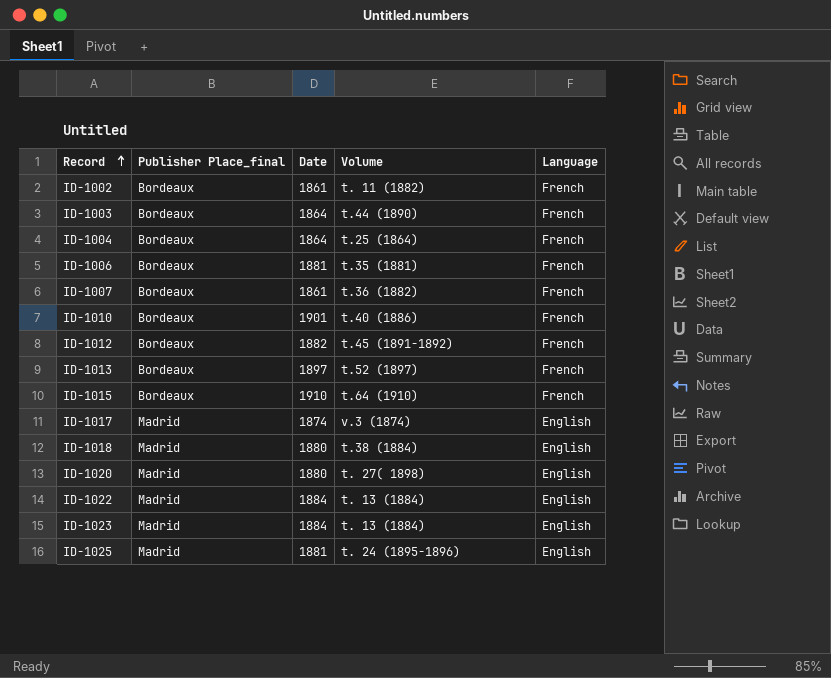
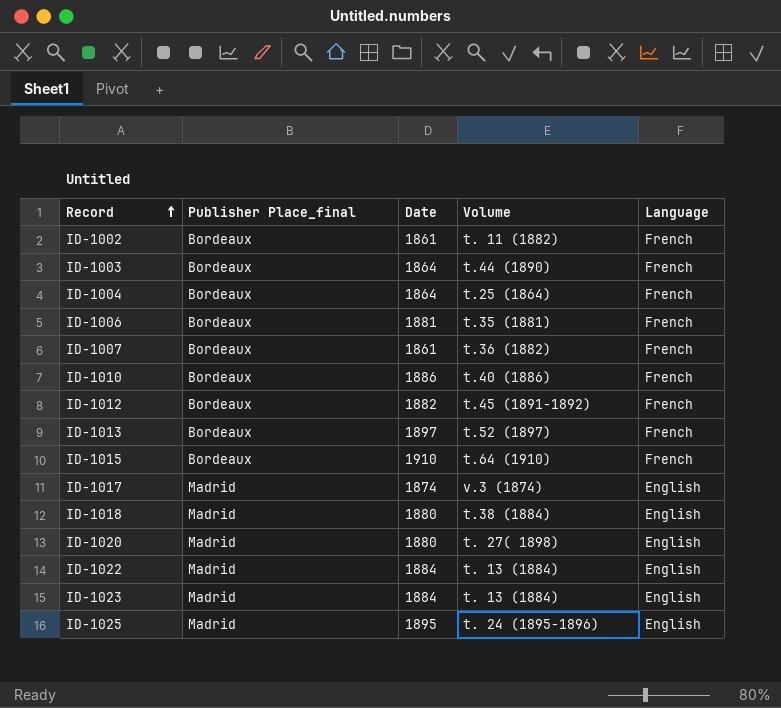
ID-1010 | Date: 1901 -> 1886
ID-1025 | Date: 1881 -> 1895

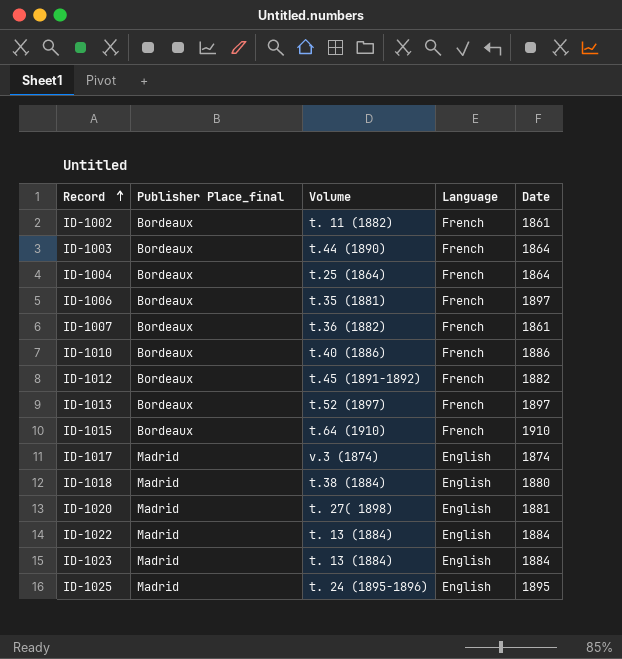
column Date | position: 3 -> 5
ID-1006 | Date: 1881 -> 1897
ID-1020 | Date: 1880 -> 1881

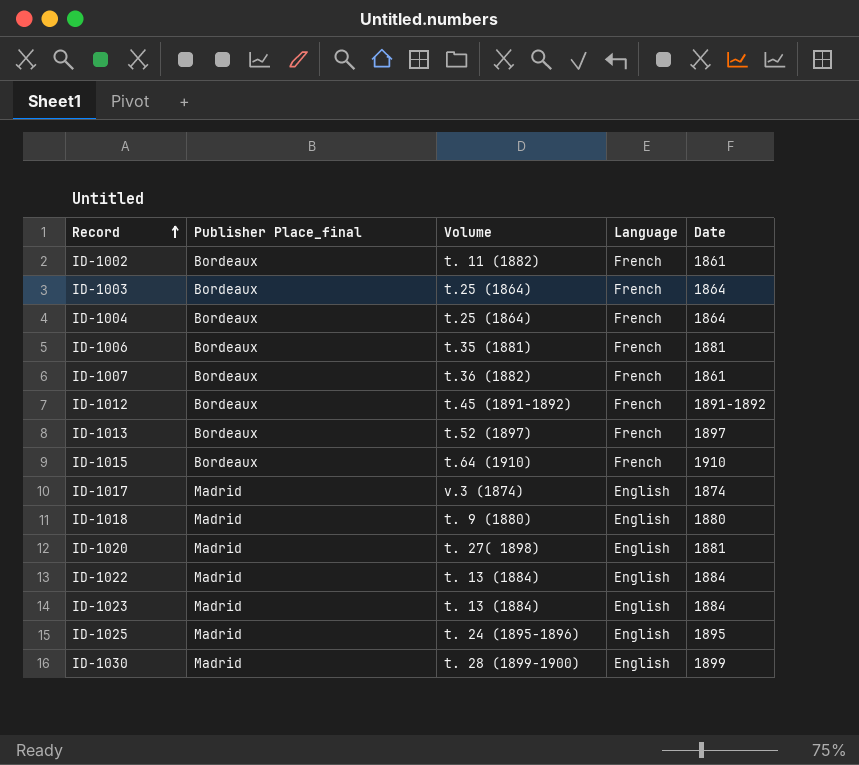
row ID-1010: Bordeaux | t.40 (1886) | French | 1886 -> none
ID-1003 | Volume: t.44 (1890) -> t.25 (1864)
ID-1006 | Date: 1897 -> 1881
ID-1012 | Date: 1882 -> 1891-1892
ID-1018 | Volume: t.38 (1884) -> t. 9 (1880)
row ID-1030: none -> Madrid | t. 28 (1899-1900) | English | 1899

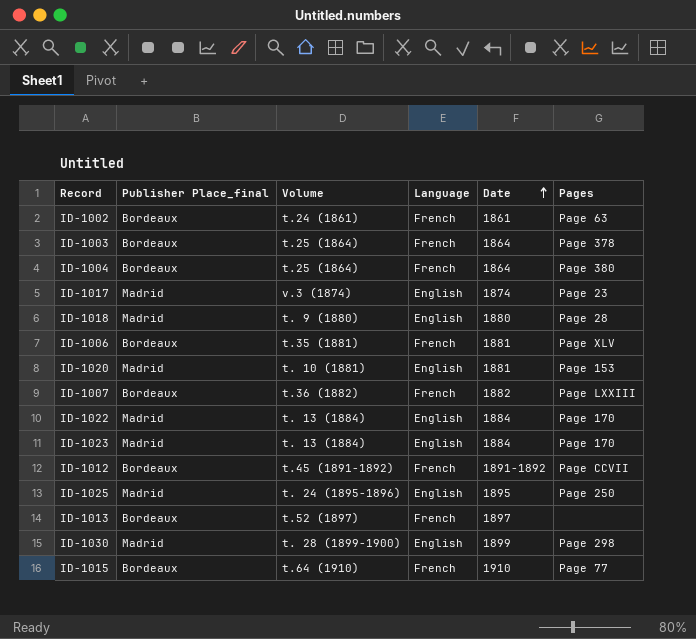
row order: Record ascending -> Date ascending
column Pages | position: none -> 6
ID-1002 | Volume: t. 11 (1882) -> t.24 (1861)
ID-1020 | Volume: t. 27( 1898) -> t. 10 (1881)
ID-1007 | Date: 1861 -> 1882

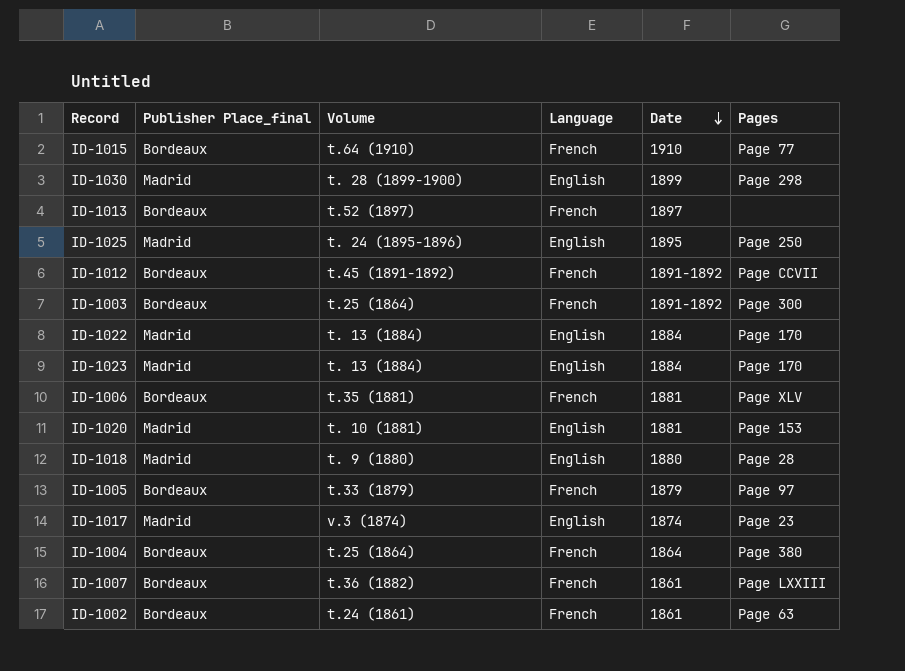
row order: Date ascending -> Date descending
ID-1003 | Date: 1864 -> 1891-1892
ID-1003 | Pages: Page 378 -> Page 300
row ID-1005: none -> Bordeaux | t.33 (1879) | French | 1879 | Page 97
ID-1007 | Date: 1882 -> 1861

